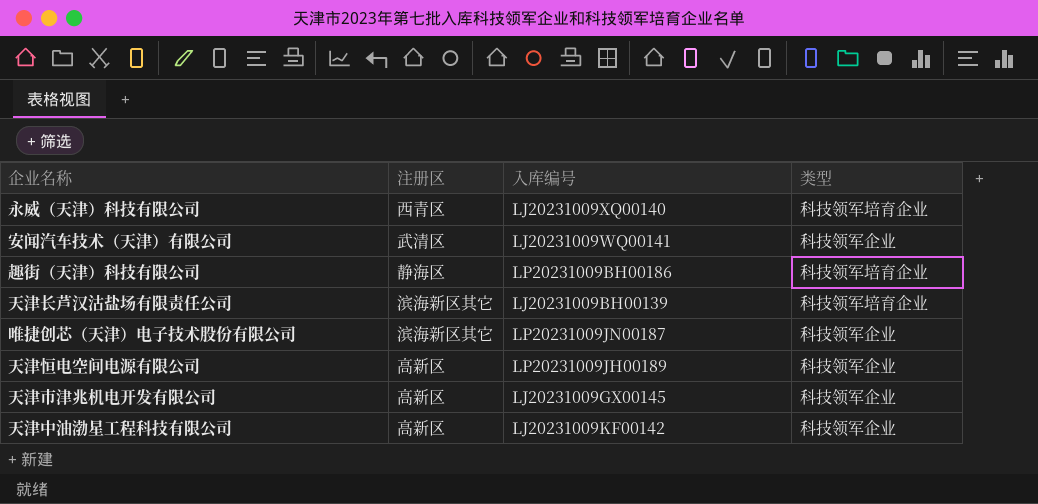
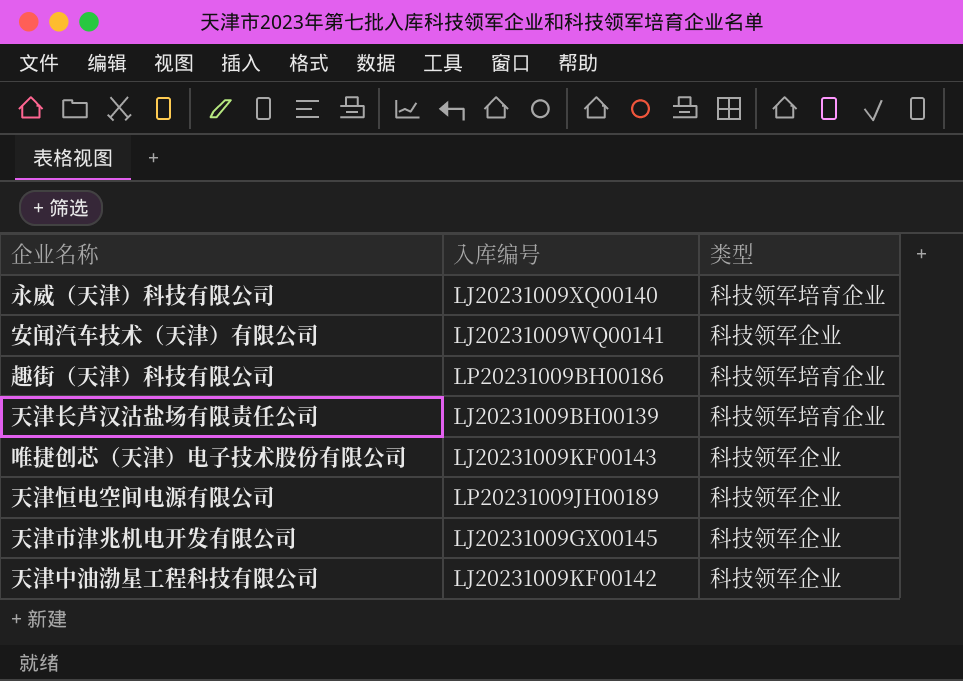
column 注册区 | position: 2 -> none
唯捷创芯（天津）电子技术股份有限公司 | 入库编号: LP20231009JN00187 -> LJ20231009KF00143

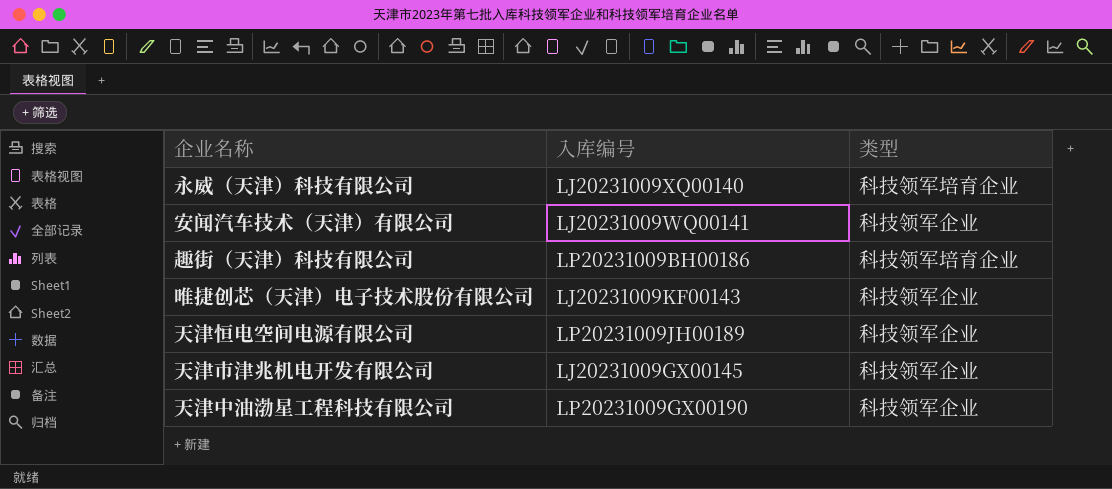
row 天津长芦汉沽盐场有限责任公司: LJ20231009BH00139 | 科技领军培育企业 -> none
天津中油渤星工程科技有限公司 | 入库编号: LJ20231009KF00142 -> LP20231009GX00190

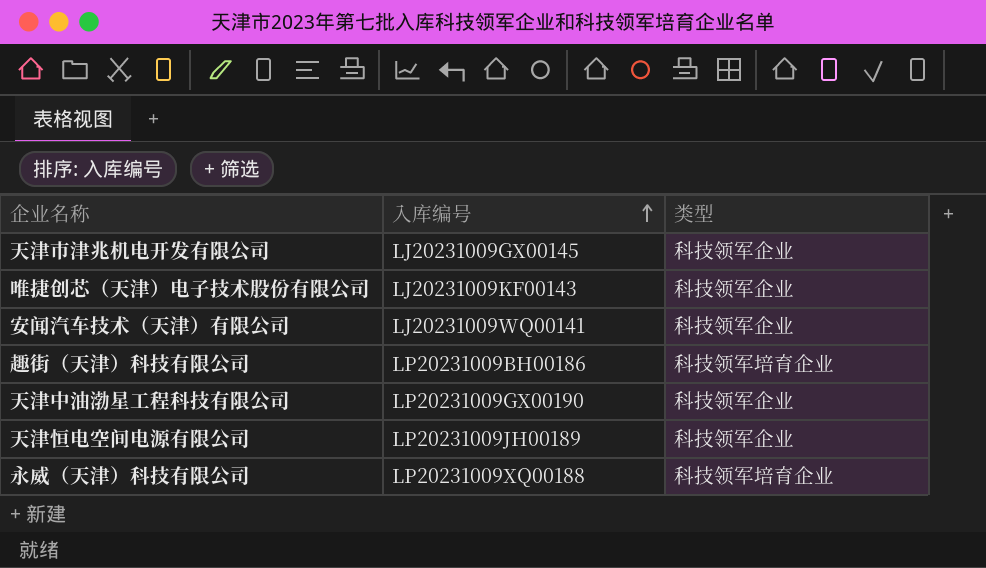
row order: none -> 入库编号 ascending
永威（天津）科技有限公司 | 入库编号: LJ20231009XQ00140 -> LP20231009XQ00188

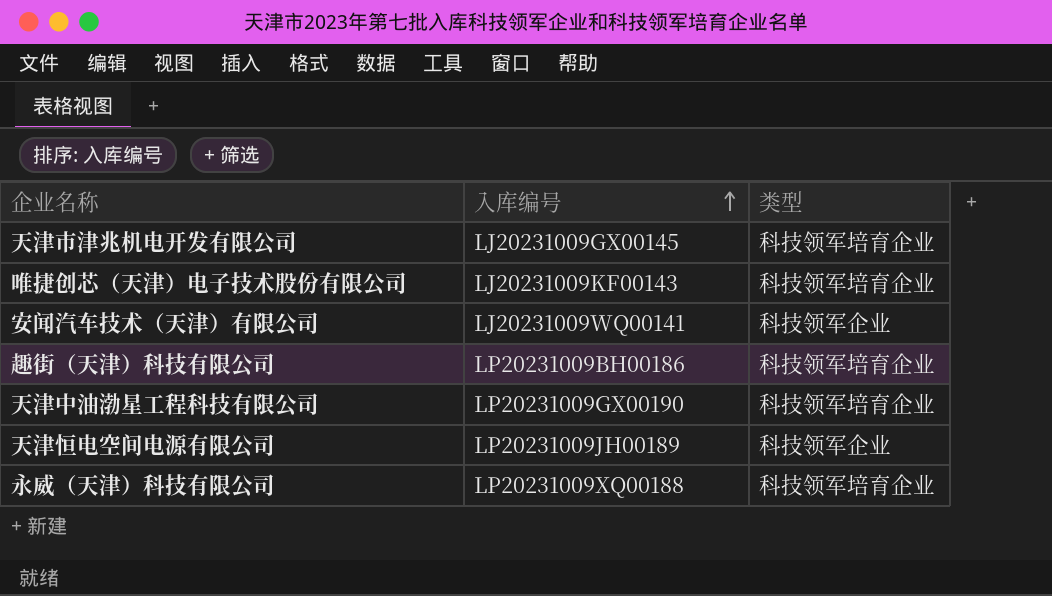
天津市津兆机电开发有限公司 | 类型: 科技领军企业 -> 科技领军培育企业
唯捷创芯（天津）电子技术股份有限公司 | 类型: 科技领军企业 -> 科技领军培育企业
天津中油渤星工程科技有限公司 | 类型: 科技领军企业 -> 科技领军培育企业

